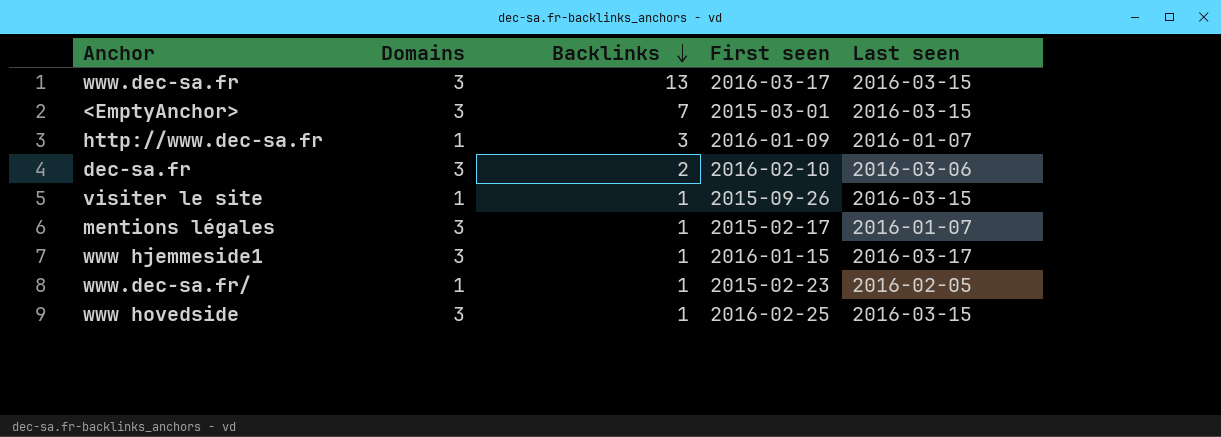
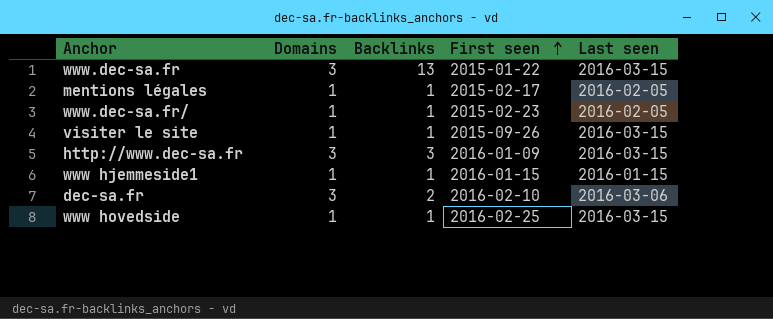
row order: Backlinks descending -> First seen ascending
row <EmptyAnchor>: 3 | 7 | 2015-03-01 | 2016-03-15 -> none
www.dec-sa.fr | First seen: 2016-03-17 -> 2015-01-22
mentions légales | Domains: 3 -> 1
mentions légales | Last seen: 2016-01-07 -> 2016-02-05
http://www.dec-sa.fr | Domains: 1 -> 3
http://www.dec-sa.fr | Last seen: 2016-01-07 -> 2016-03-15
www hjemmeside1 | Domains: 3 -> 1
www hjemmeside1 | Last seen: 2016-03-17 -> 2016-01-15
www hovedside | Domains: 3 -> 1

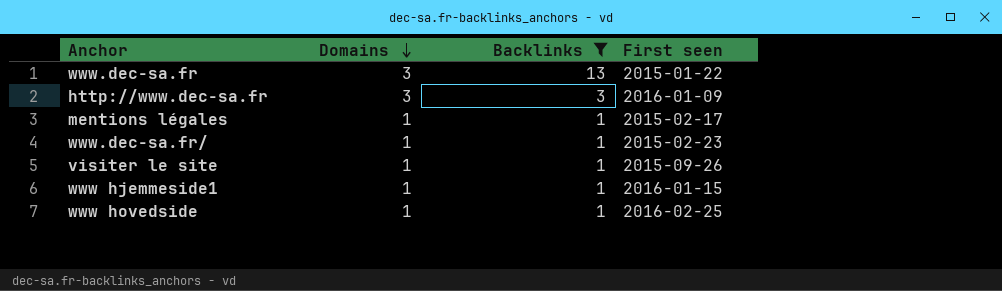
filter: none -> Backlinks != 2
row order: First seen ascending -> Domains descending
column Last seen | position: 5 -> none

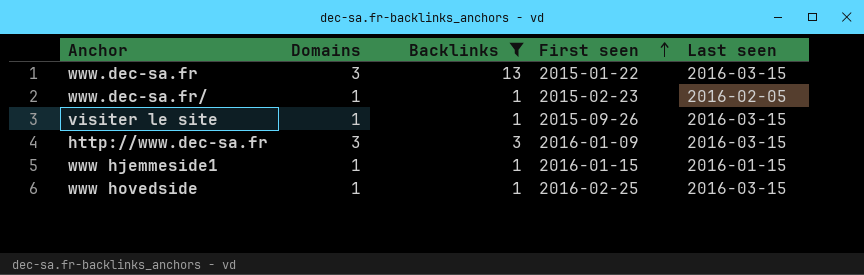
row order: Domains descending -> First seen ascending
column Last seen | position: none -> 5
row mentions légales: 1 | 1 | 2015-02-17 -> none

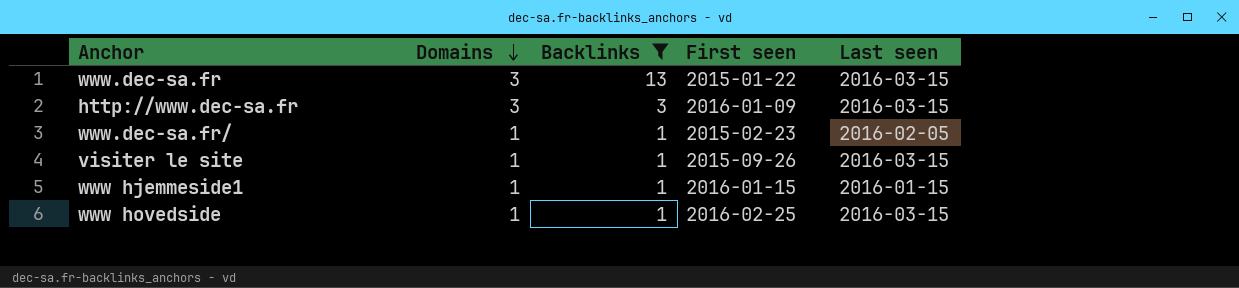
row order: First seen ascending -> Domains descending

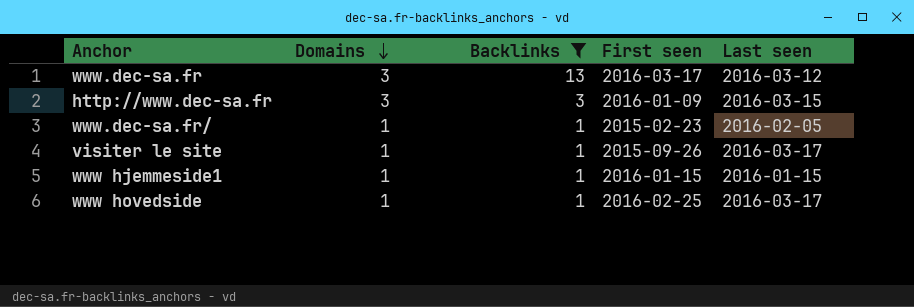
www.dec-sa.fr | First seen: 2015-01-22 -> 2016-03-17
www.dec-sa.fr | Last seen: 2016-03-15 -> 2016-03-12
visiter le site | Last seen: 2016-03-15 -> 2016-03-17
www hovedside | Last seen: 2016-03-15 -> 2016-03-17

